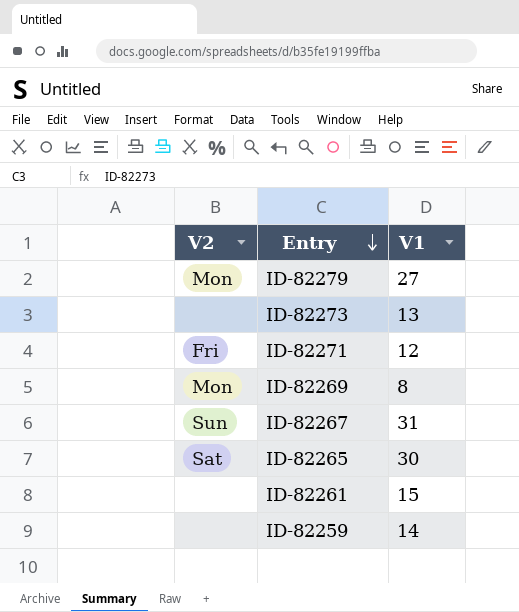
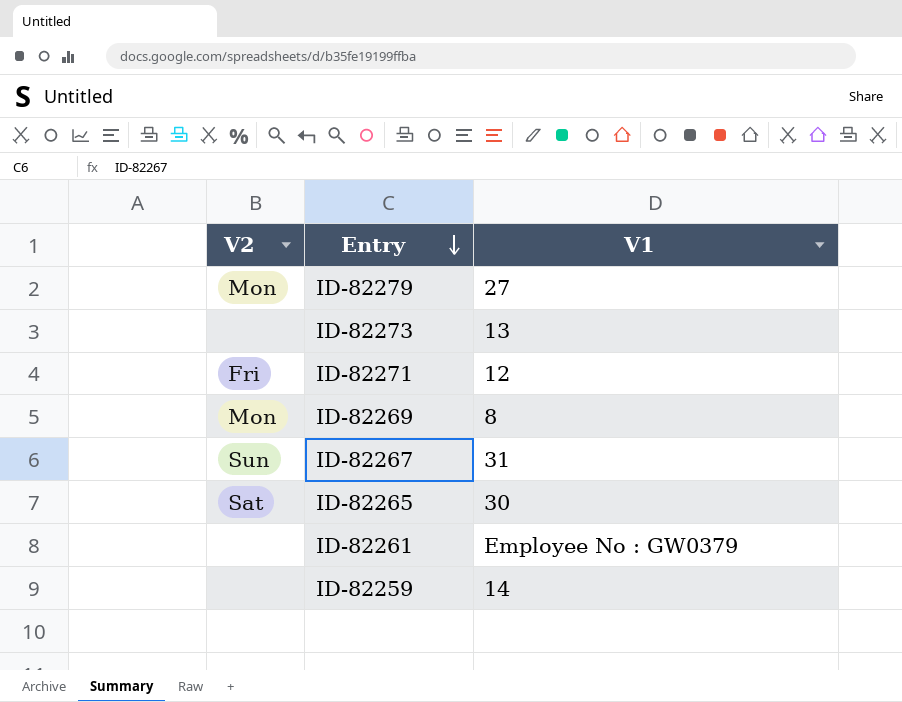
ID-82261 | V1: 15 -> Employee No : GW0379

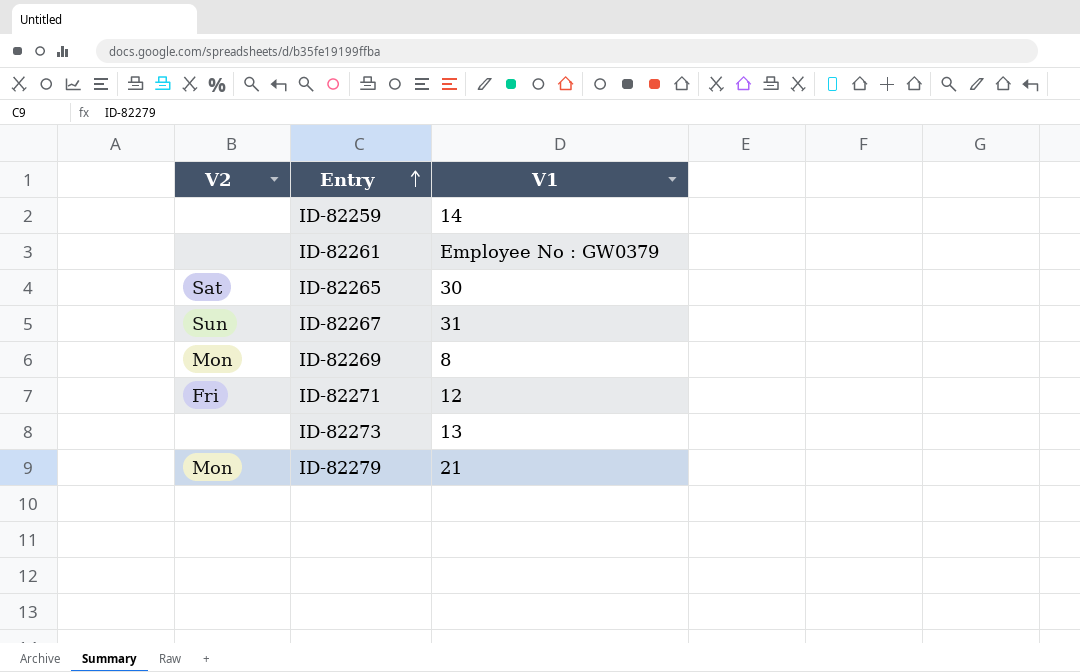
row order: Entry descending -> Entry ascending
ID-82279 | V1: 27 -> 21

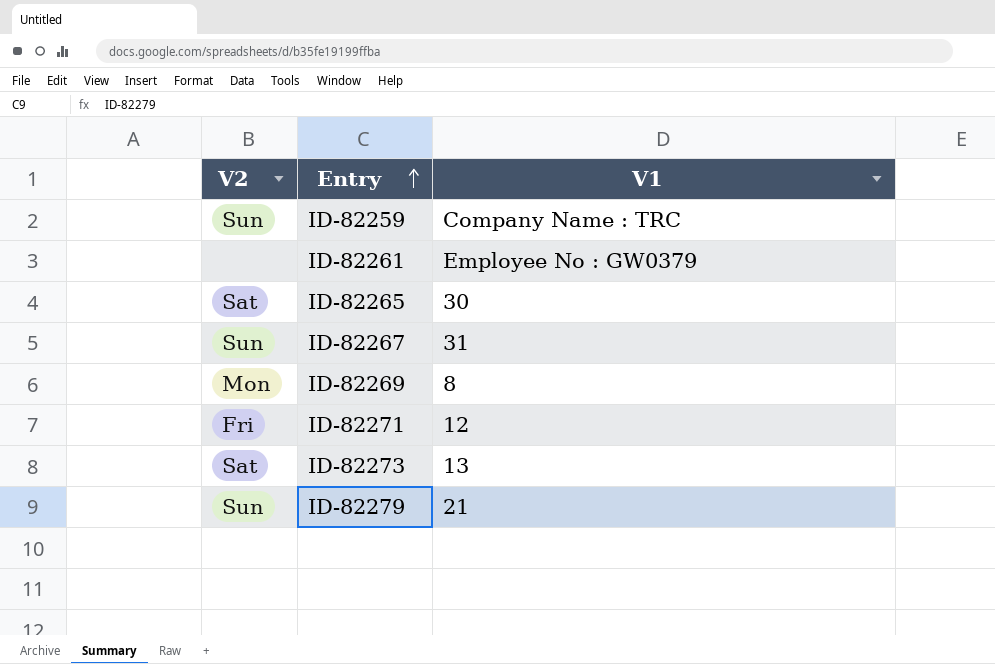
ID-82259 | V2: none -> Sun
ID-82259 | V1: 14 -> Company Name : TRC
ID-82273 | V2: none -> Sat
ID-82279 | V2: Mon -> Sun

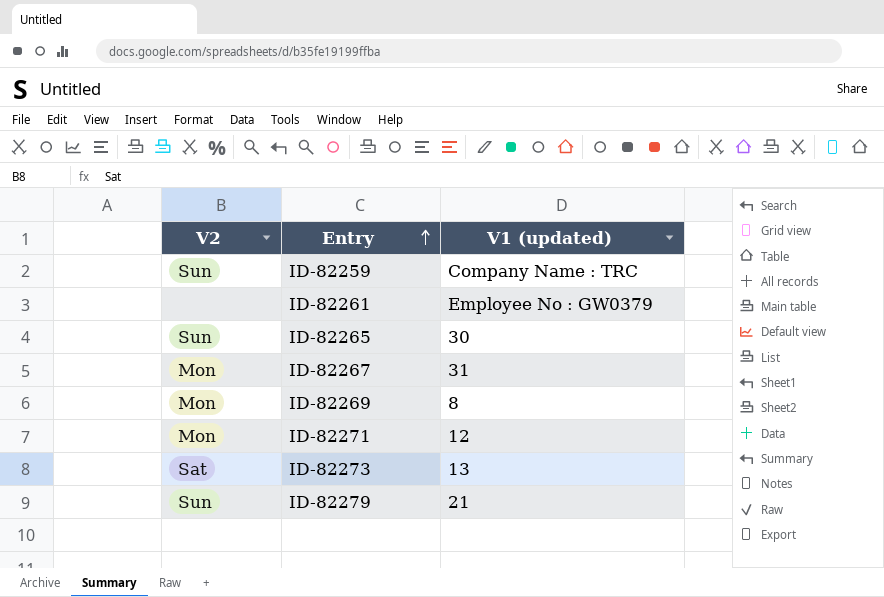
column name: V1 -> V1 (updated)
ID-82265 | V2: Sat -> Sun
ID-82267 | V2: Sun -> Mon
ID-82271 | V2: Fri -> Mon

